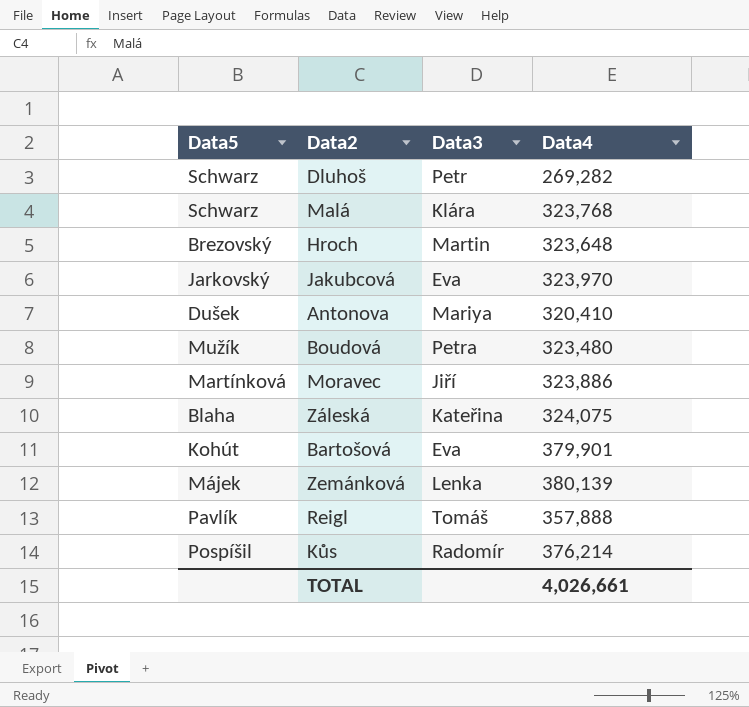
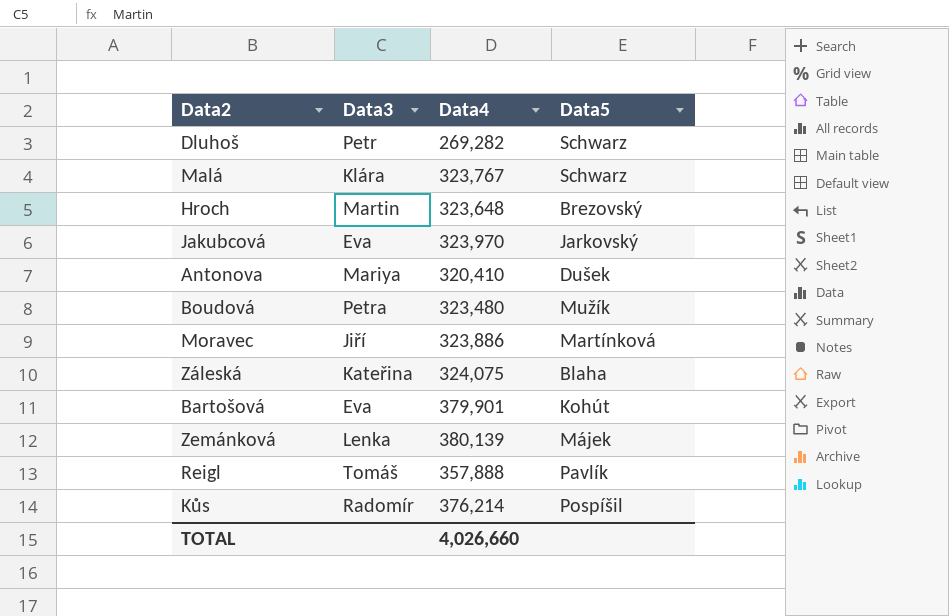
column Data5 | position: 1 -> 4
Malá | Data4: 323,768 -> 323,767
TOTAL | Data4: 4,026,661 -> 4,026,660

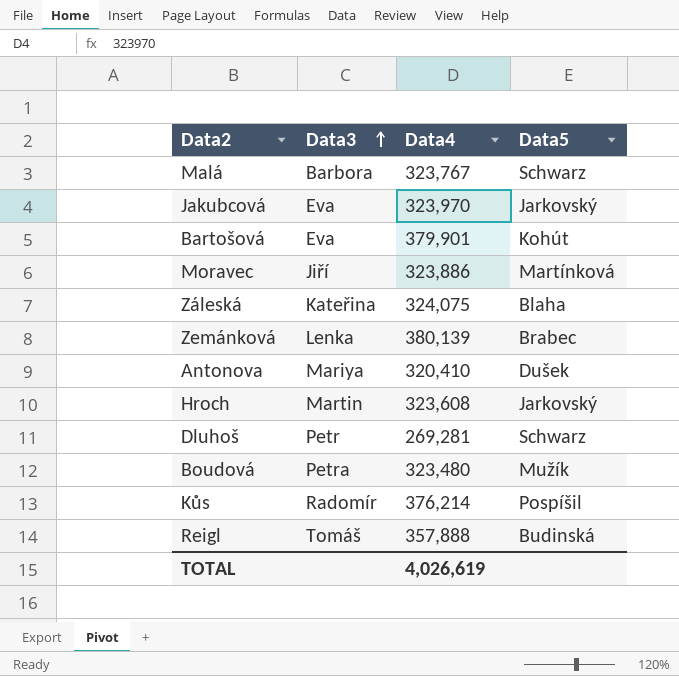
row order: none -> Data3 ascending
Malá | Data3: Klára -> Barbora
Zemánková | Data5: Májek -> Brabec
Hroch | Data4: 323,648 -> 323,608
Hroch | Data5: Brezovský -> Jarkovský
Dluhoš | Data4: 269,282 -> 269,281
Reigl | Data5: Pavlík -> Budinská
TOTAL | Data4: 4,026,660 -> 4,026,619

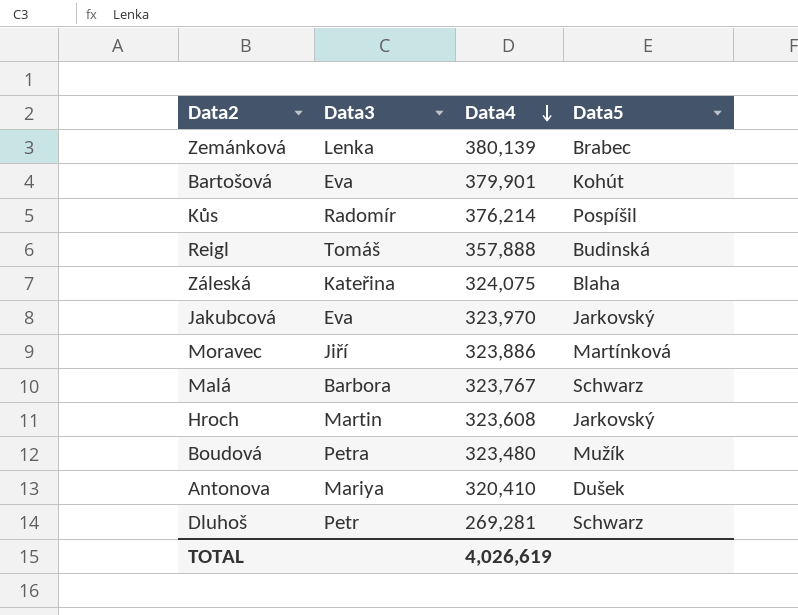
row order: Data3 ascending -> Data4 descending

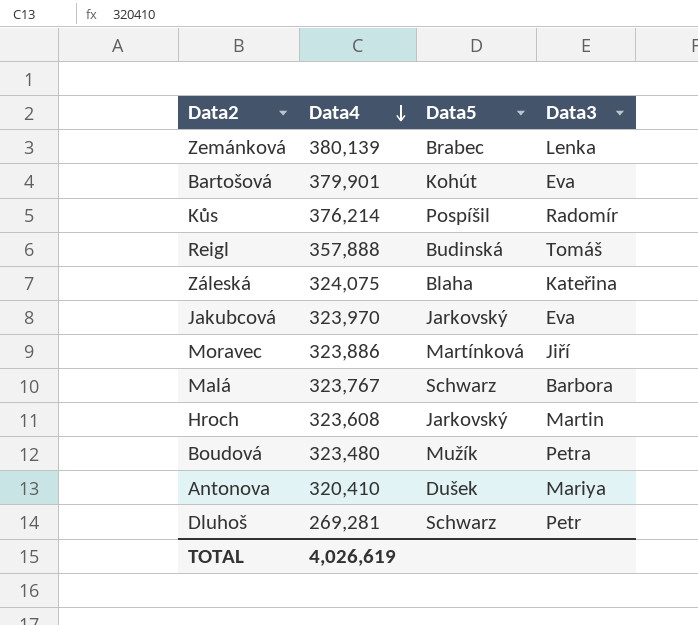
column Data3 | position: 2 -> 4

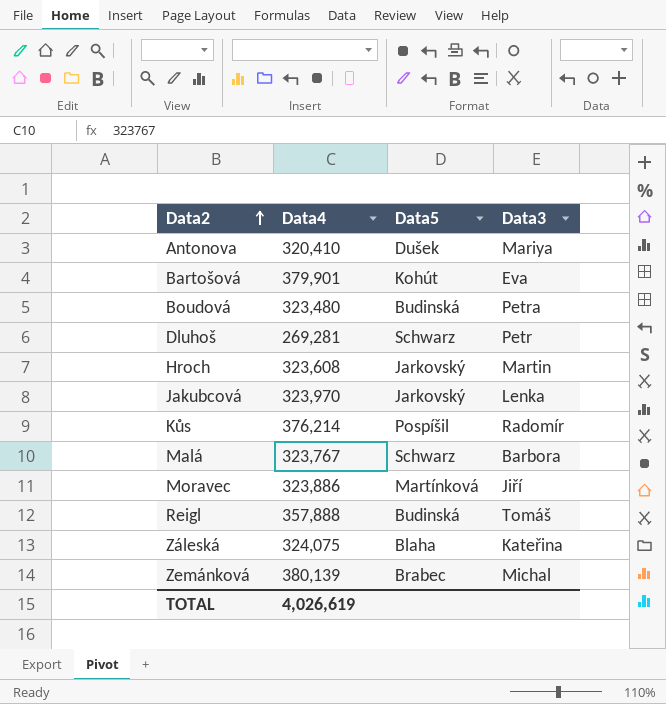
row order: Data4 descending -> Data2 ascending
Boudová | Data5: Mužík -> Budinská
Jakubcová | Data3: Eva -> Lenka
Zemánková | Data3: Lenka -> Michal

